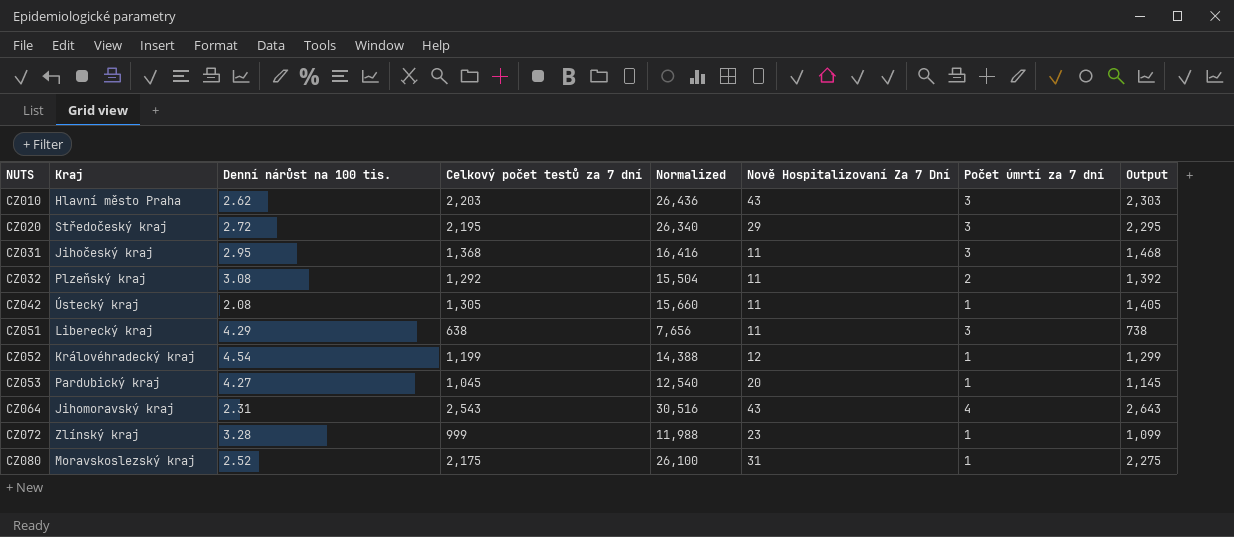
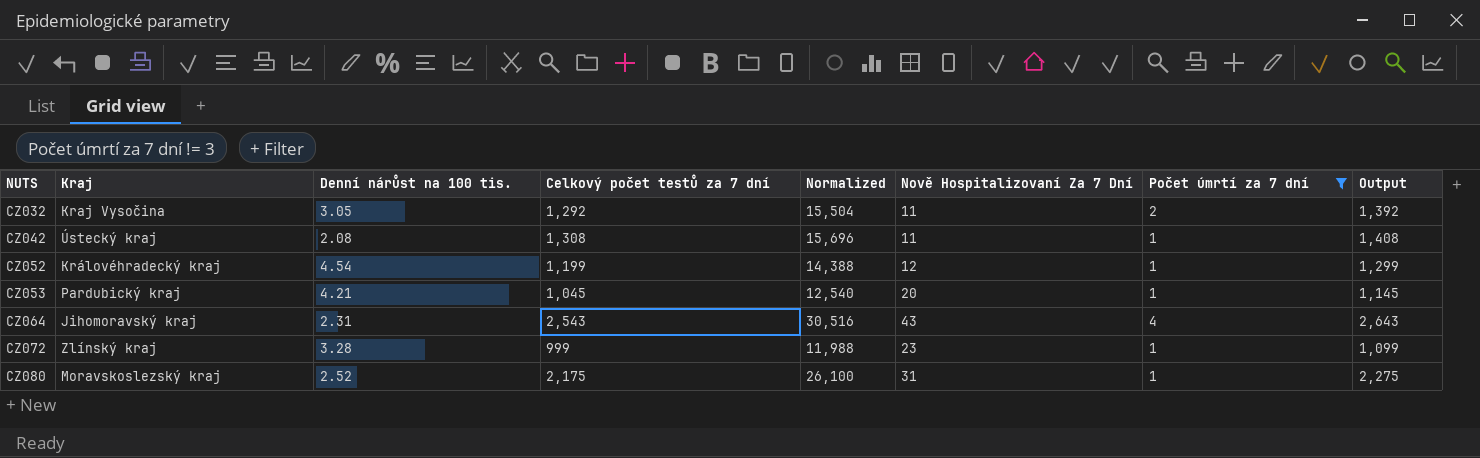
filter: none -> Počet úmrtí za 7 dní != 3
CZ032 | Kraj: Plzeňský kraj -> Kraj Vysočina
CZ032 | Denní nárůst na 100 tis.: 3.08 -> 3.05
CZ042 | Celkový počet testů za 7 dní: 1,305 -> 1,308
CZ042 | Normalized: 15,660 -> 15,696
CZ042 | Output: 1,405 -> 1,408
CZ053 | Denní nárůst na 100 tis.: 4.27 -> 4.21

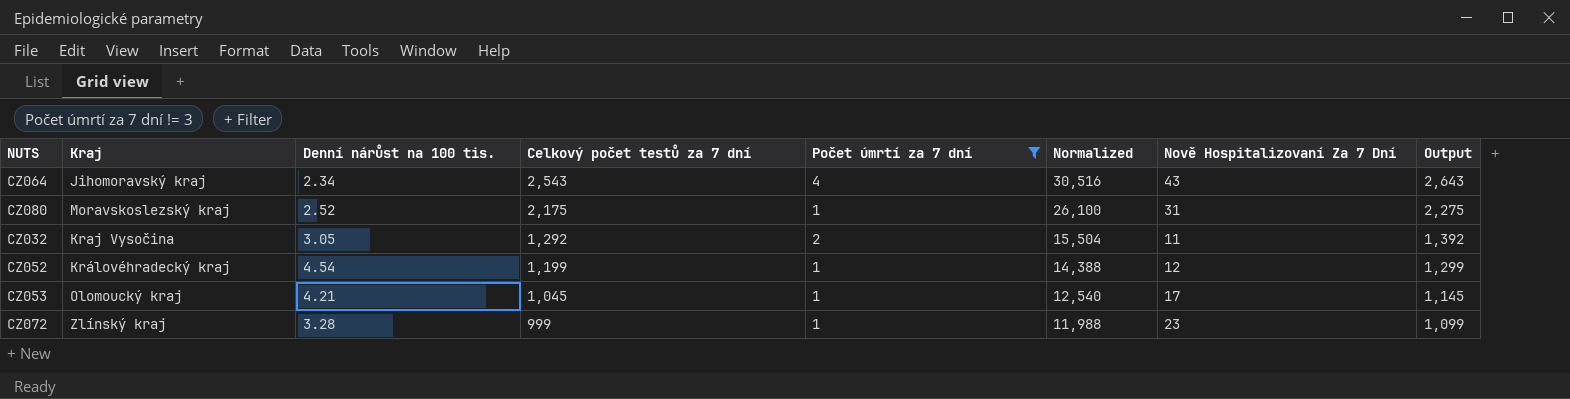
row order: NUTS ascending -> Celkový počet testů za 7 dní descending
column Počet úmrtí za 7 dní | position: 7 -> 5
row CZ042: Ústecký kraj | 2.08 | 1,308 | 15,696 | 11 | 1 | 1,408 -> none
CZ064 | Denní nárůst na 100 tis.: 2.31 -> 2.34
CZ053 | Kraj: Pardubický kraj -> Olomoucký kraj
CZ053 | Nově Hospitalizovaní Za 7 Dní: 20 -> 17

